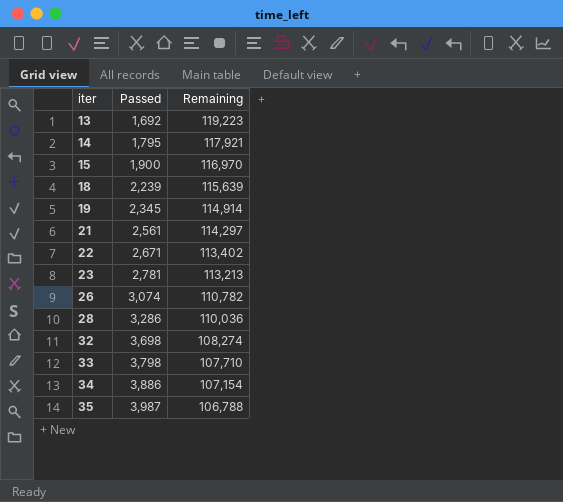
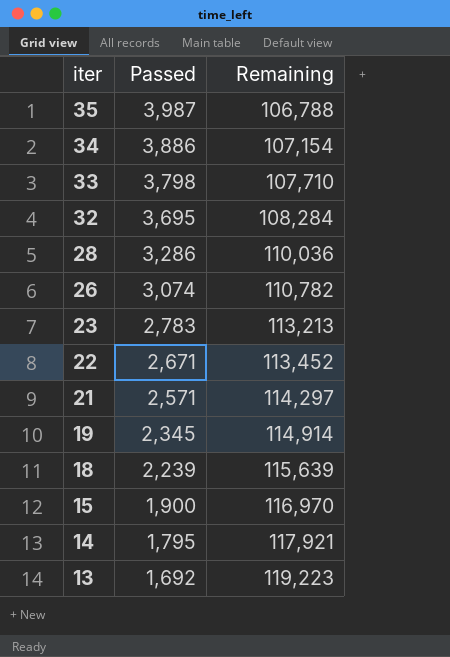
row order: iter ascending -> iter descending
32 | Passed: 3,698 -> 3,695
32 | Remaining: 108,274 -> 108,284
23 | Passed: 2,781 -> 2,783
22 | Remaining: 113,402 -> 113,452
21 | Passed: 2,561 -> 2,571

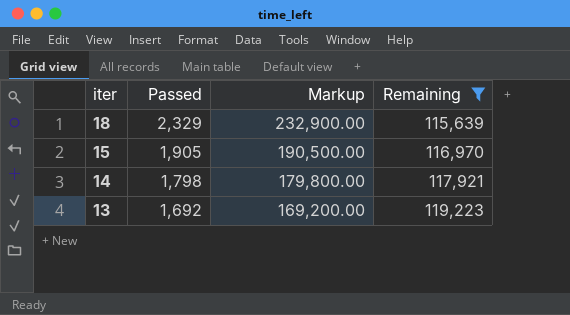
filter: none -> Remaining >= 115,639
column Markup | formula: none -> [Passed] * 100
18 | Passed: 2,239 -> 2,329
15 | Passed: 1,900 -> 1,905
14 | Passed: 1,795 -> 1,798

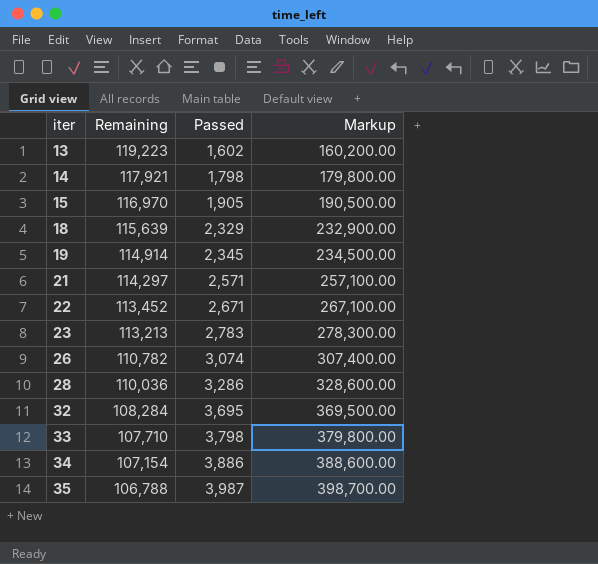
filter: Remaining >= 115,639 -> none
row order: iter descending -> iter ascending
column Remaining | position: 4 -> 2
13 | Passed: 1,692 -> 1,602
13 | Markup: 169,200.00 -> 160,200.00

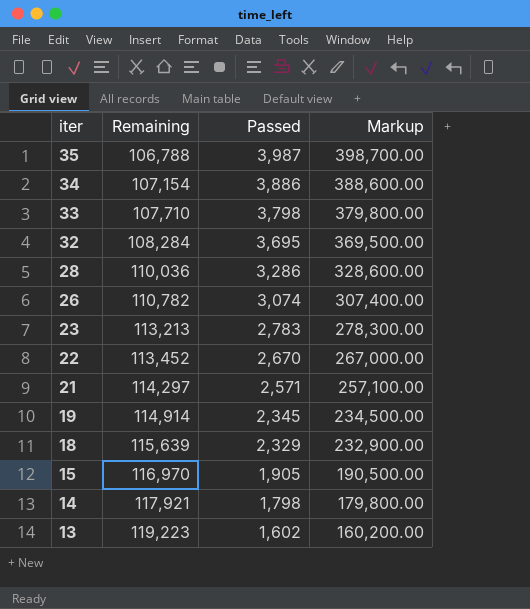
row order: iter ascending -> iter descending
22 | Passed: 2,671 -> 2,670
22 | Markup: 267,100.00 -> 267,000.00

